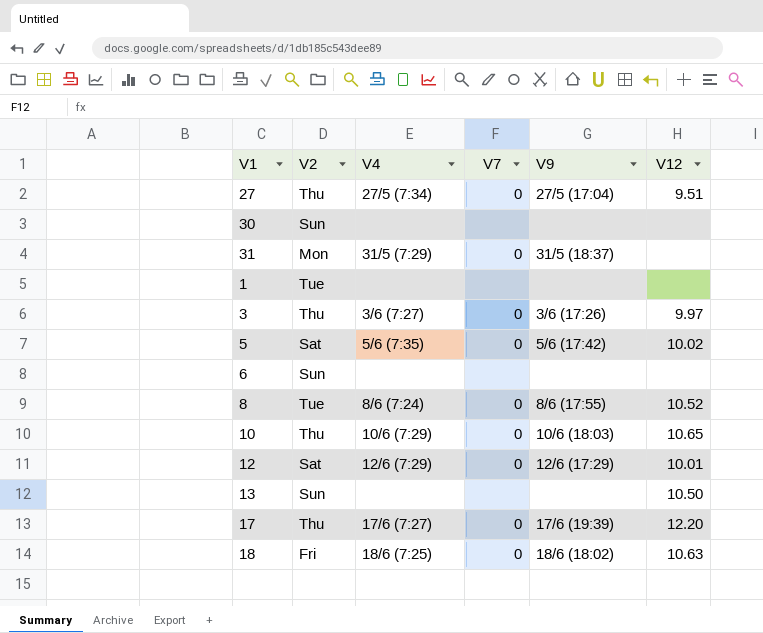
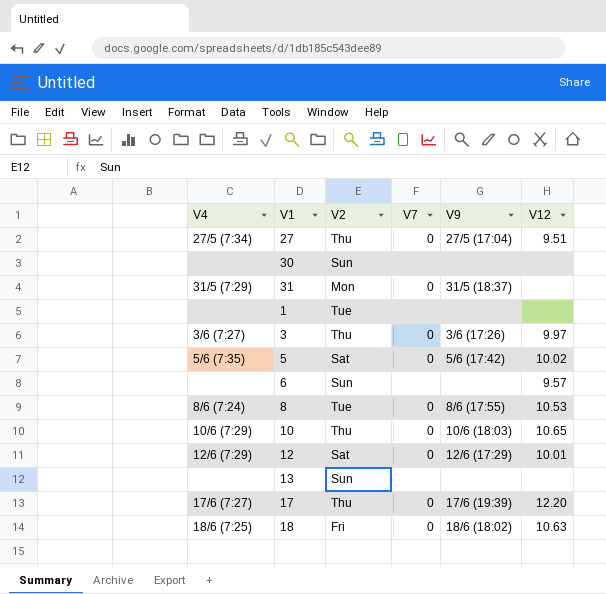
column V4 | position: 3 -> 1
6 | V12: none -> 9.57
8 | V12: 10.52 -> 10.53
13 | V12: 10.50 -> none

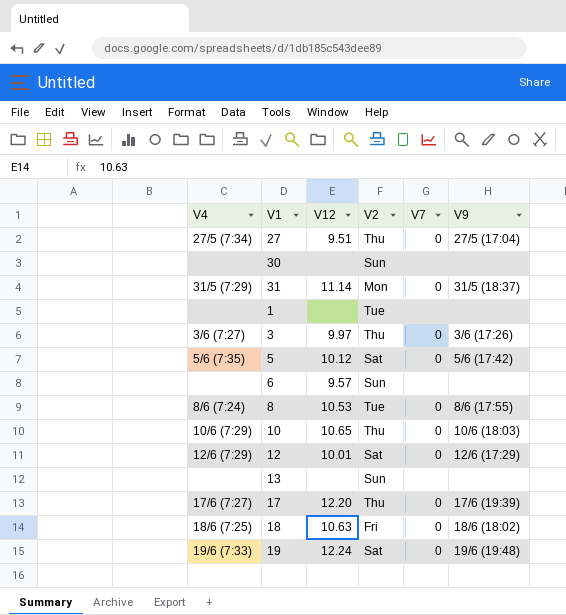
column V12 | position: 6 -> 3
31 | V12: none -> 11.14
5 | V12: 10.02 -> 10.12
row 19: none -> 19/6 (7:33) | 12.24 | Sat | 0 | 19/6 (19:48)

